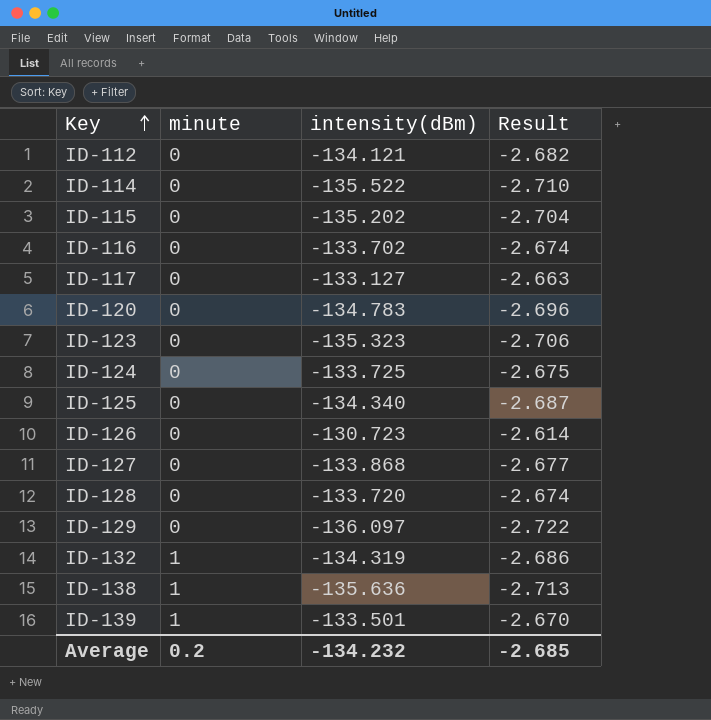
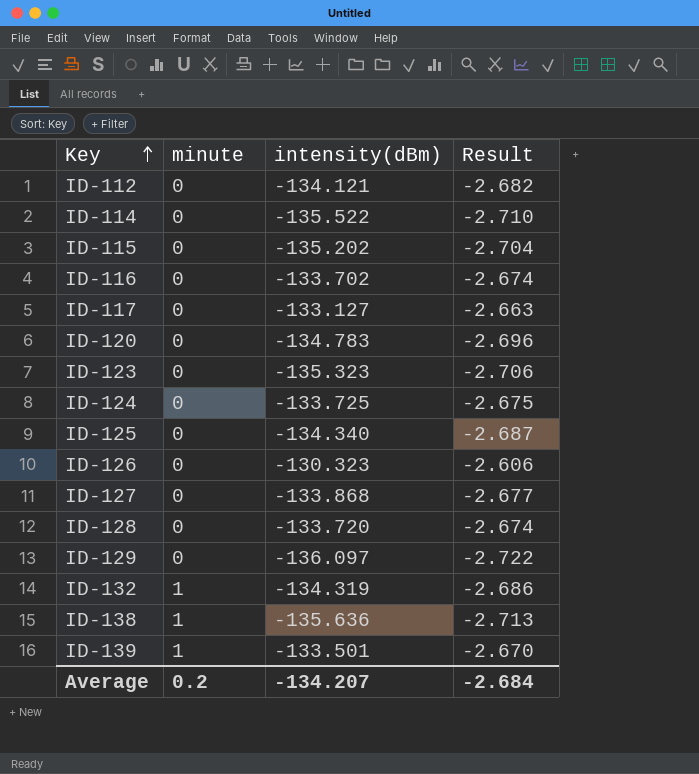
ID-126 | intensity(dBm): -130.723 -> -130.323
ID-126 | Result: -2.614 -> -2.606
Average | intensity(dBm): -134.232 -> -134.207
Average | Result: -2.685 -> -2.684

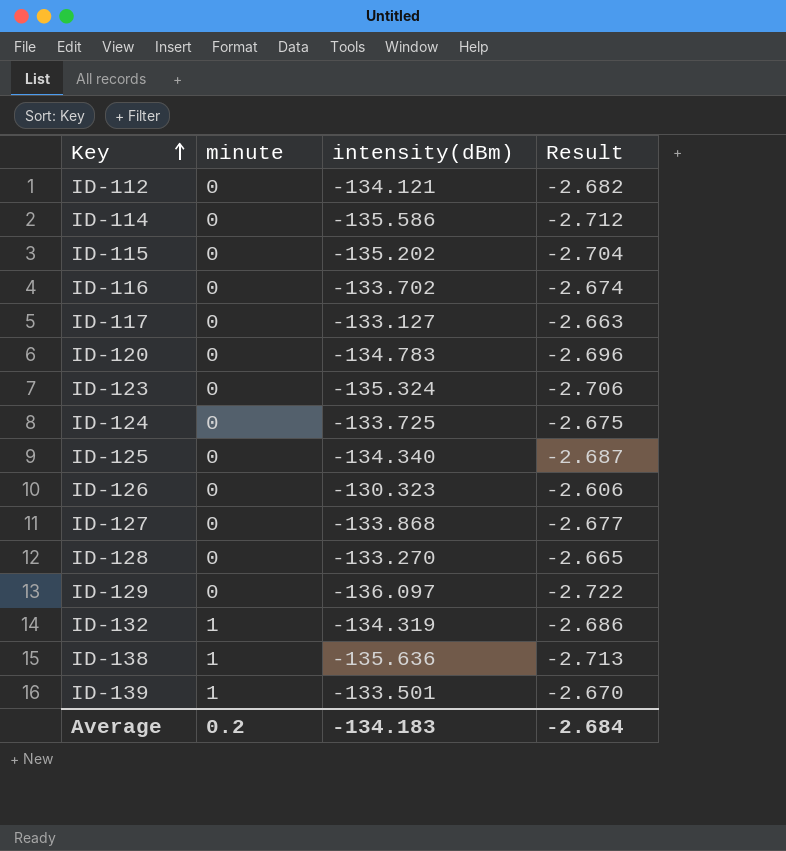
ID-114 | intensity(dBm): -135.522 -> -135.586
ID-114 | Result: -2.710 -> -2.712
ID-123 | intensity(dBm): -135.323 -> -135.324
ID-128 | intensity(dBm): -133.720 -> -133.270
ID-128 | Result: -2.674 -> -2.665
Average | intensity(dBm): -134.207 -> -134.183

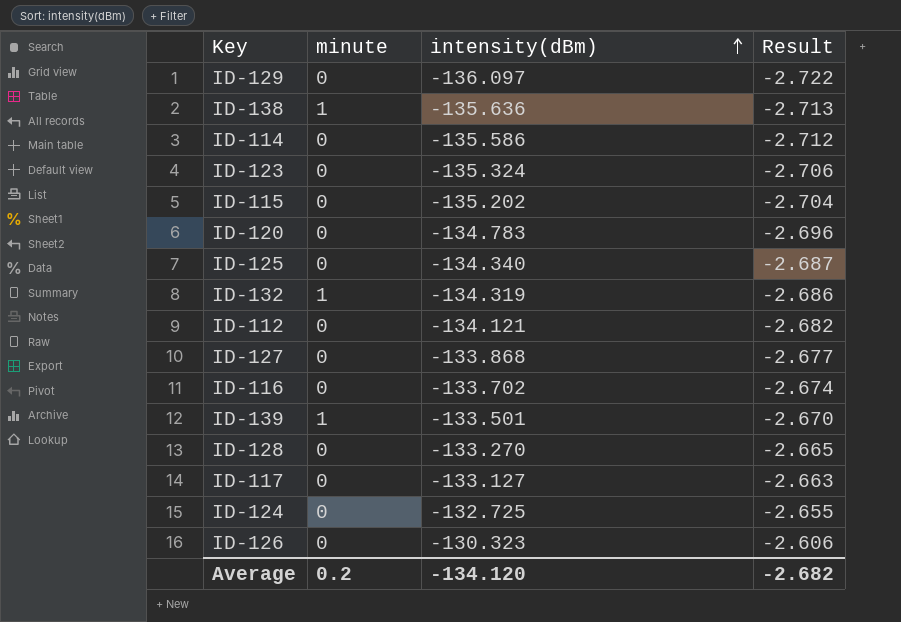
row order: Key ascending -> intensity(dBm) ascending
ID-124 | intensity(dBm): -133.725 -> -132.725
ID-124 | Result: -2.675 -> -2.655
Average | intensity(dBm): -134.183 -> -134.120
Average | Result: -2.684 -> -2.682

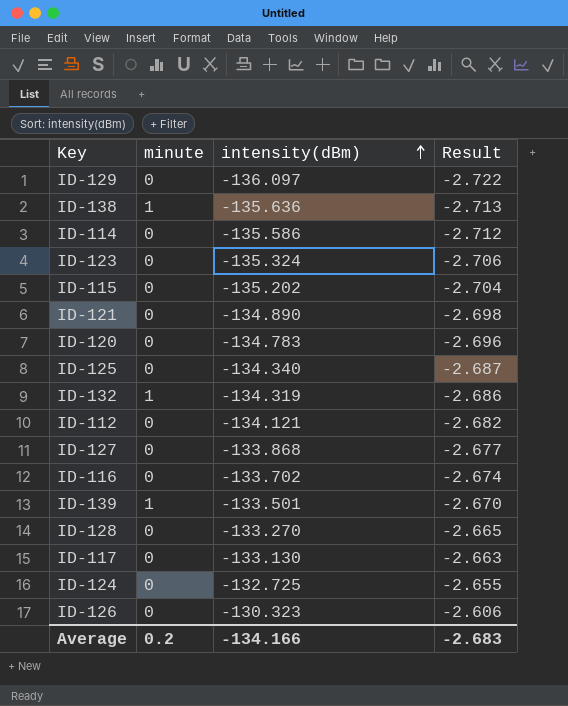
row ID-121: none -> 0 | -134.890 | -2.698
ID-117 | intensity(dBm): -133.127 -> -133.130
Average | intensity(dBm): -134.120 -> -134.166
Average | Result: -2.682 -> -2.683

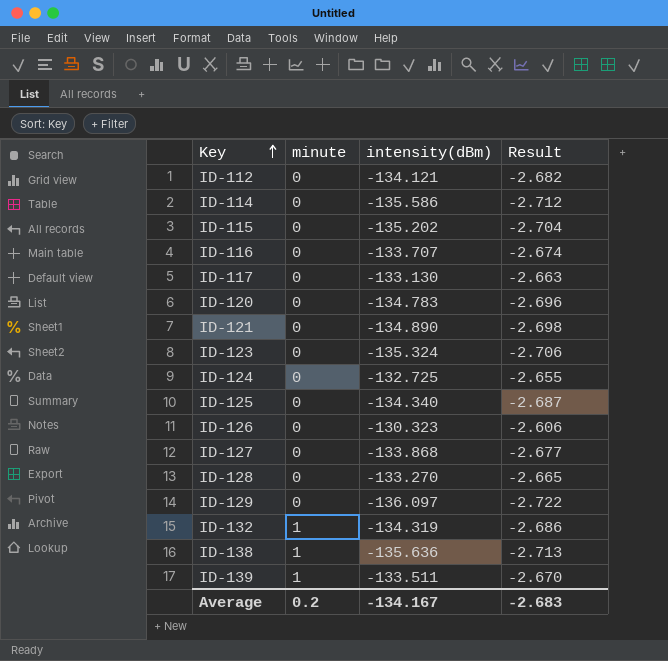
row order: intensity(dBm) ascending -> Key ascending
ID-116 | intensity(dBm): -133.702 -> -133.707
ID-139 | intensity(dBm): -133.501 -> -133.511
Average | intensity(dBm): -134.166 -> -134.167

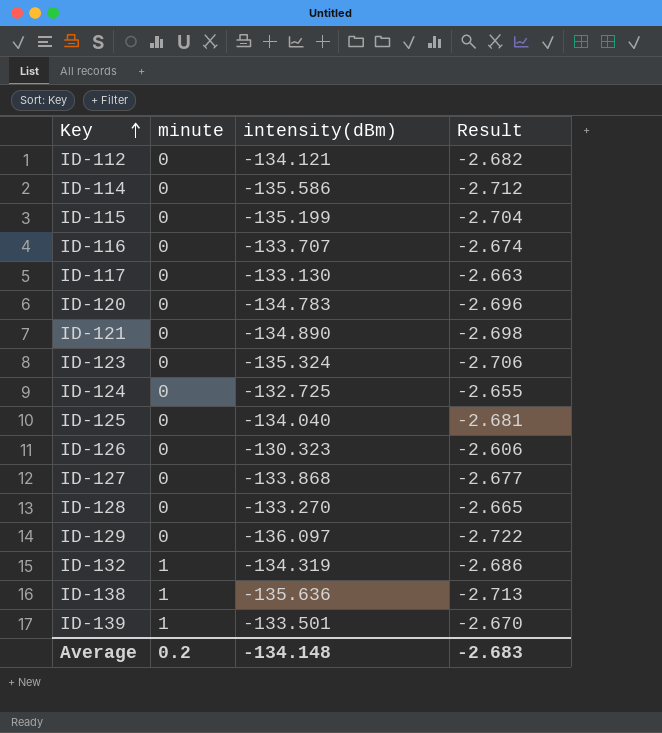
ID-115 | intensity(dBm): -135.202 -> -135.199
ID-125 | intensity(dBm): -134.340 -> -134.040
ID-125 | Result: -2.687 -> -2.681
ID-139 | intensity(dBm): -133.511 -> -133.501
Average | intensity(dBm): -134.167 -> -134.148

